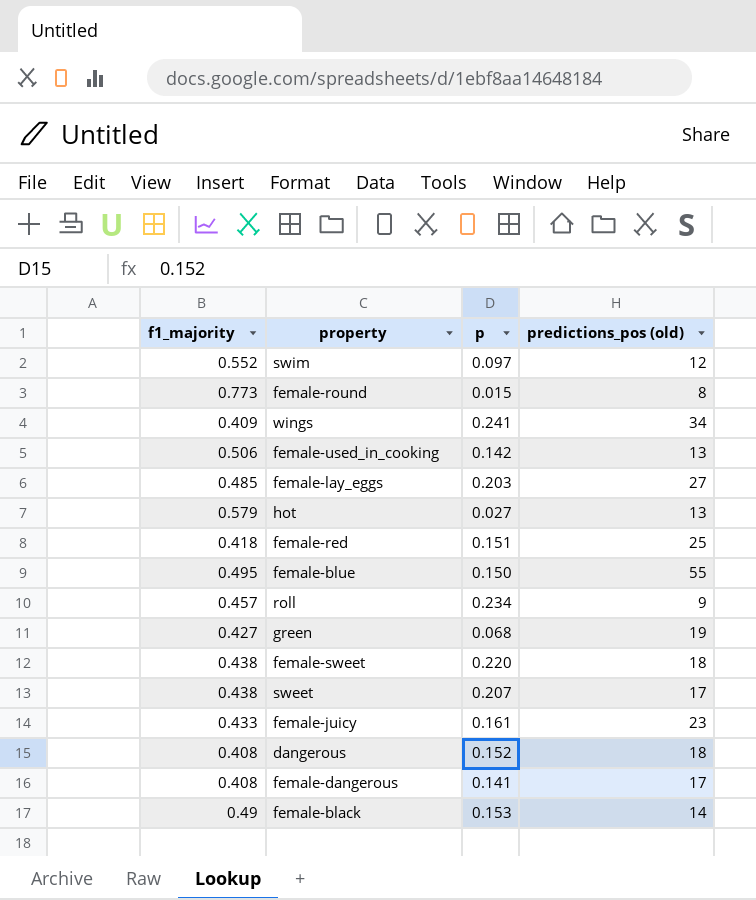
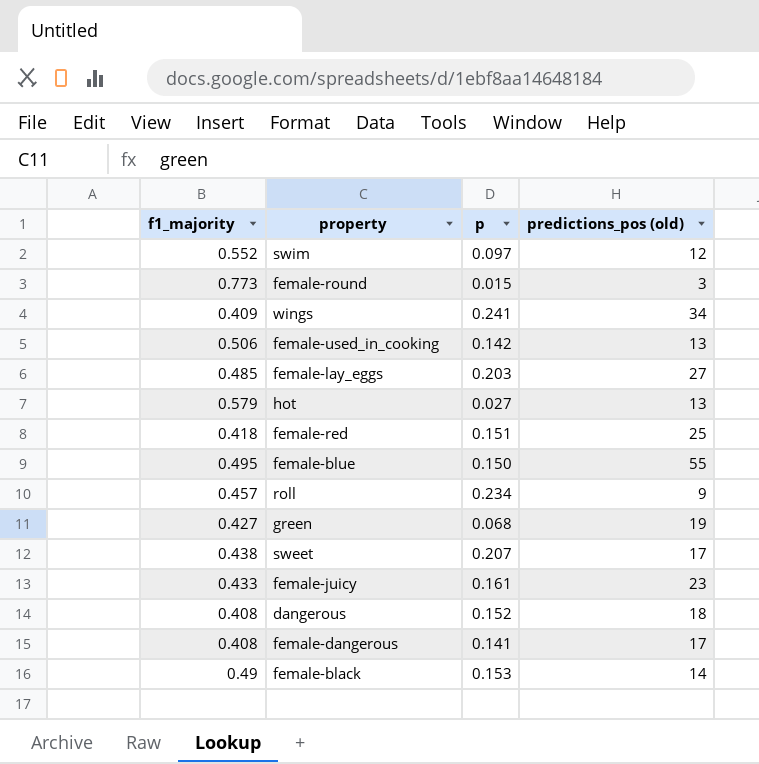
row female-sweet: 0.438 | 0.220 | 18 -> none
female-round | predictions_pos (old): 8 -> 3

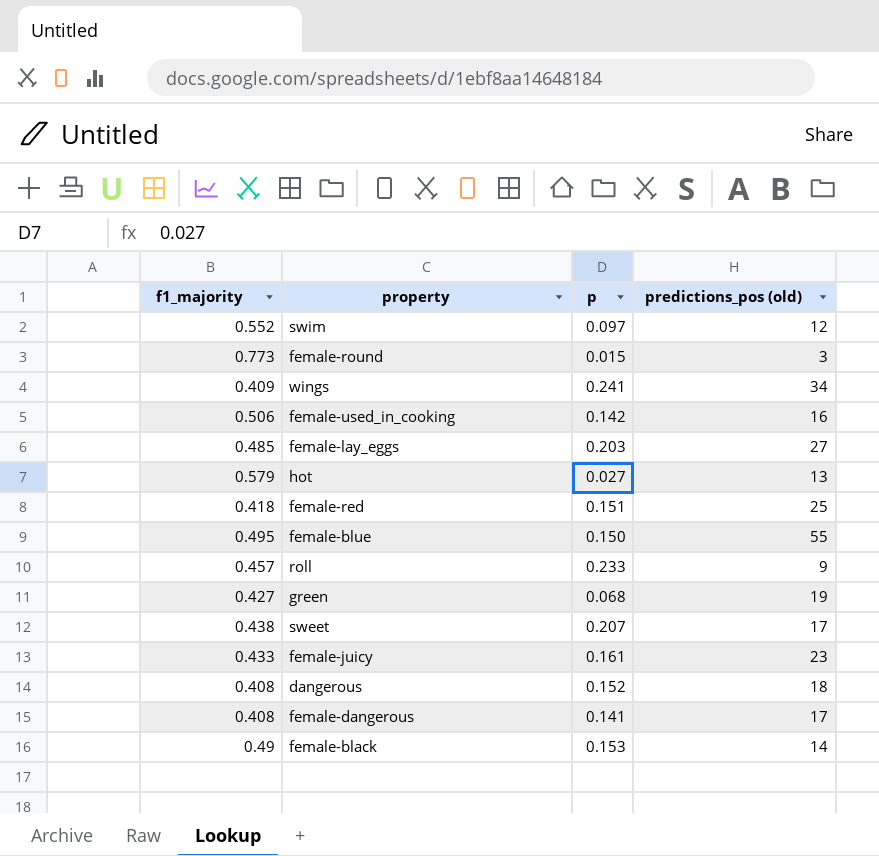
female-used_in_cooking | predictions_pos (old): 13 -> 16
roll | p: 0.234 -> 0.233

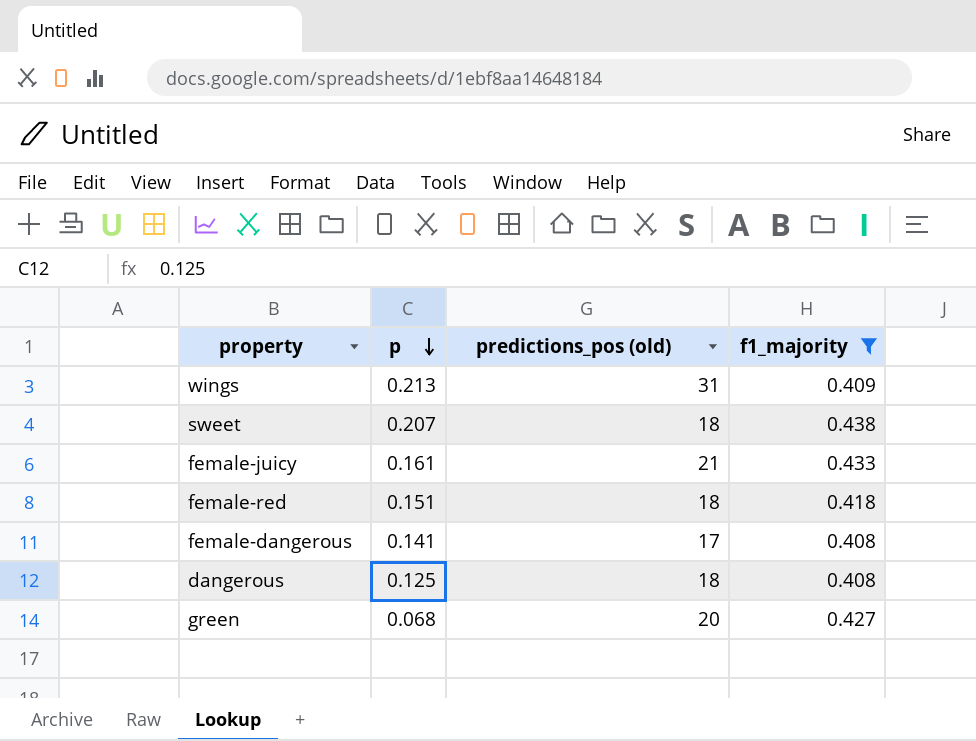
filter: none -> f1_majority <= 0.438
row order: none -> p descending
column f1_majority | position: 1 -> 4
wings | p: 0.241 -> 0.213
wings | predictions_pos (old): 34 -> 31
sweet | predictions_pos (old): 17 -> 18
female-juicy | predictions_pos (old): 23 -> 21
female-red | predictions_pos (old): 25 -> 18
dangerous | p: 0.152 -> 0.125
green | predictions_pos (old): 19 -> 20

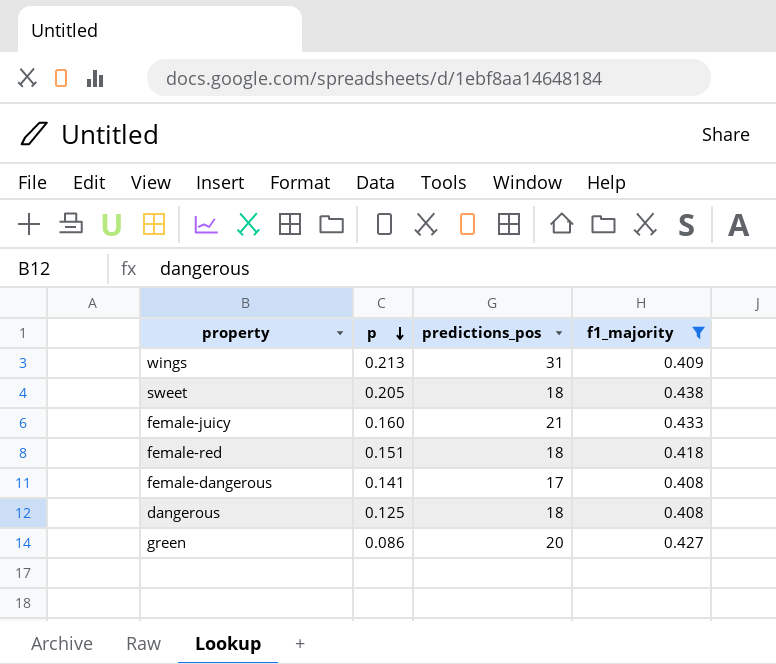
column name: predictions_pos (old) -> predictions_pos
sweet | p: 0.207 -> 0.205
female-juicy | p: 0.161 -> 0.160
green | p: 0.068 -> 0.086

